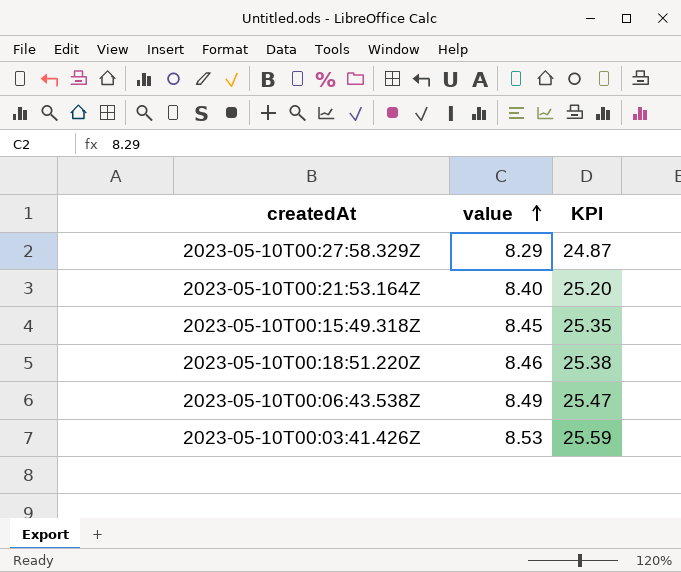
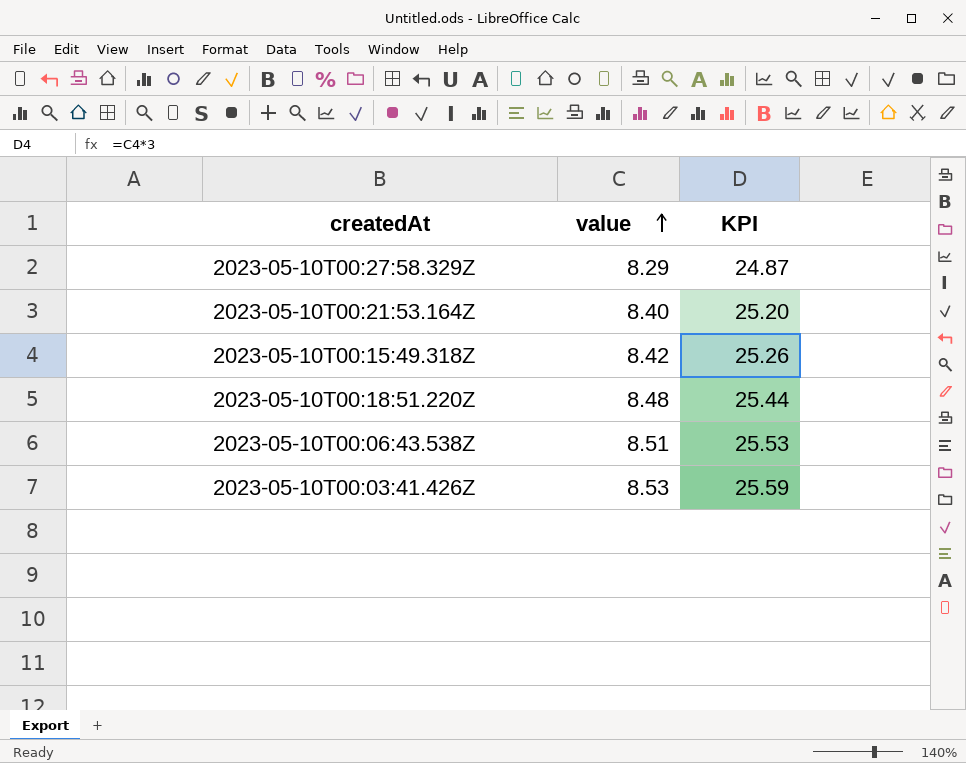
2023-05-10T00:15:49.318Z | value: 8.45 -> 8.42
2023-05-10T00:15:49.318Z | KPI: 25.35 -> 25.26
2023-05-10T00:18:51.220Z | value: 8.46 -> 8.48
2023-05-10T00:18:51.220Z | KPI: 25.38 -> 25.44
2023-05-10T00:06:43.538Z | value: 8.49 -> 8.51
2023-05-10T00:06:43.538Z | KPI: 25.47 -> 25.53

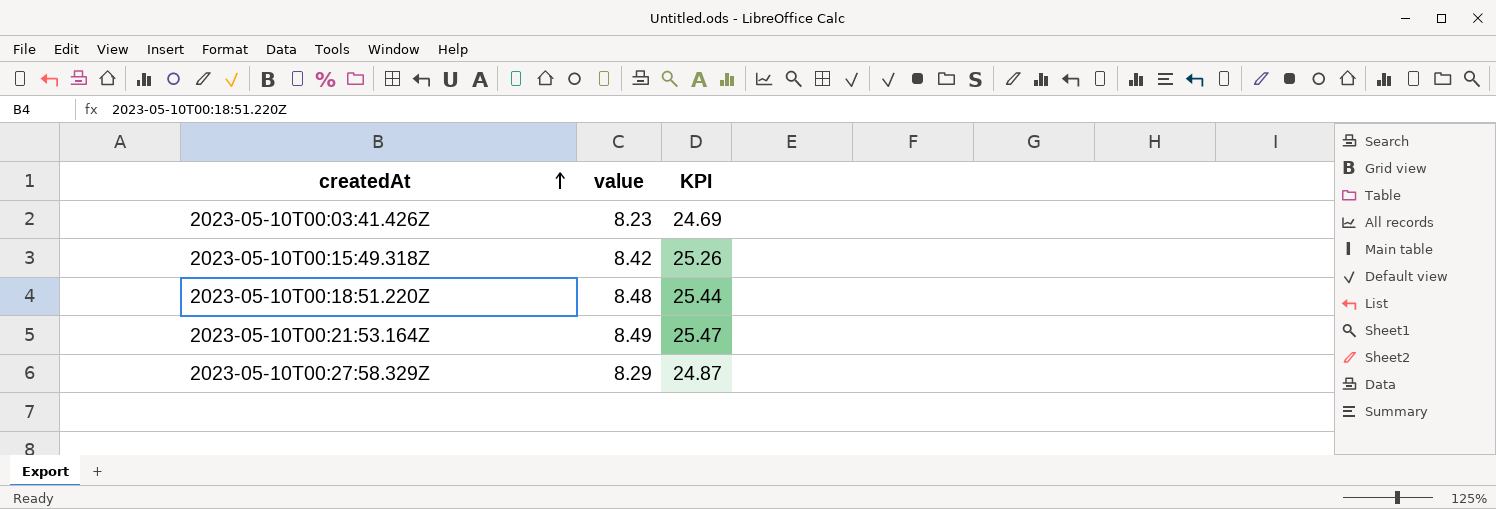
row order: value ascending -> createdAt ascending
row 2023-05-10T00:06:43.538Z: 8.51 | 25.53 -> none
2023-05-10T00:03:41.426Z | value: 8.53 -> 8.23
2023-05-10T00:03:41.426Z | KPI: 25.59 -> 24.69
2023-05-10T00:21:53.164Z | value: 8.40 -> 8.49
2023-05-10T00:21:53.164Z | KPI: 25.20 -> 25.47

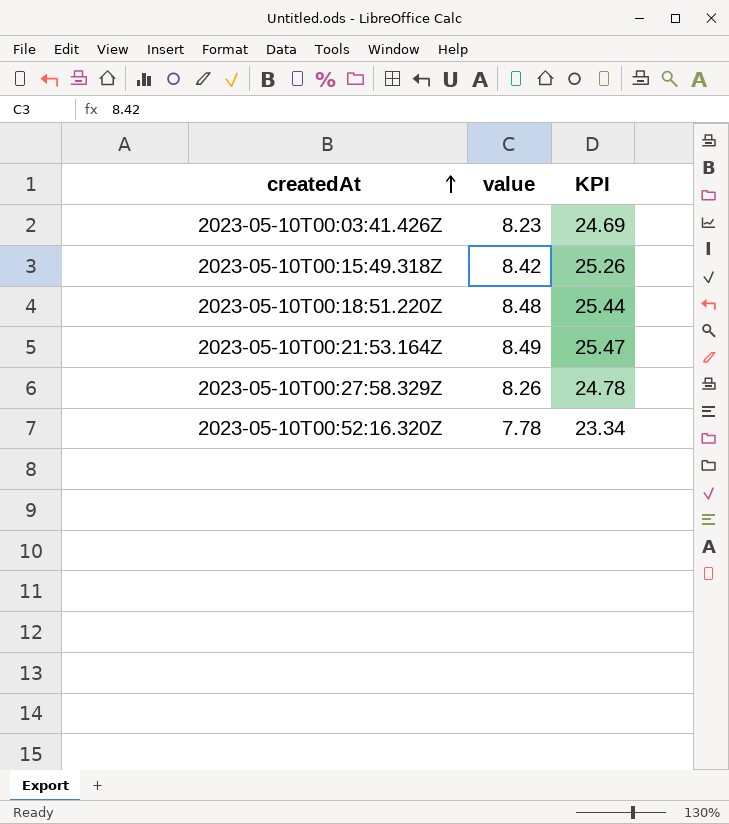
2023-05-10T00:27:58.329Z | value: 8.29 -> 8.26
2023-05-10T00:27:58.329Z | KPI: 24.87 -> 24.78
row 2023-05-10T00:52:16.320Z: none -> 7.78 | 23.34

